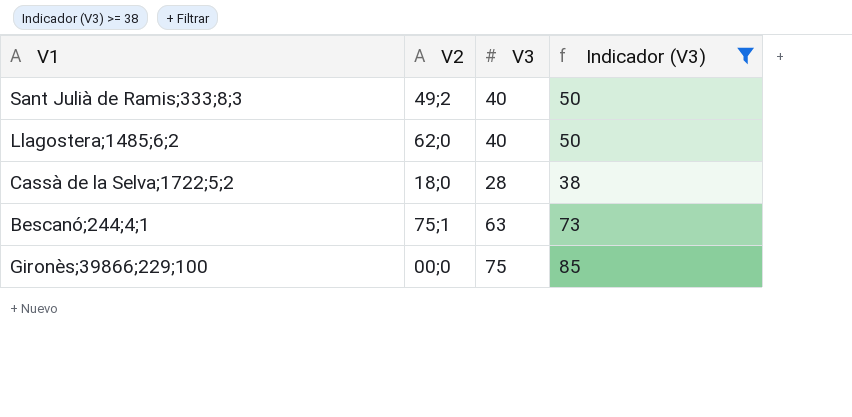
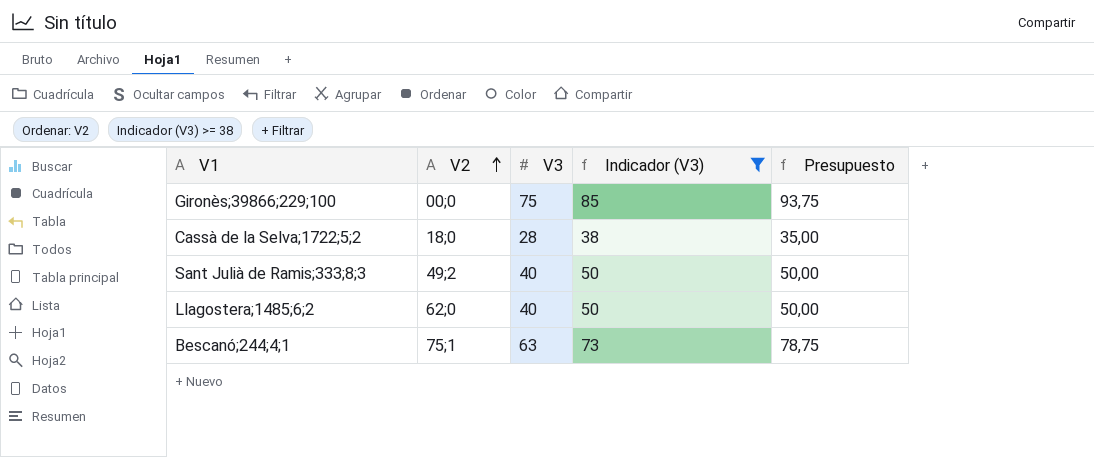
row order: none -> V2 ascending
column Presupuesto | formula: none -> [V3] * 1,25

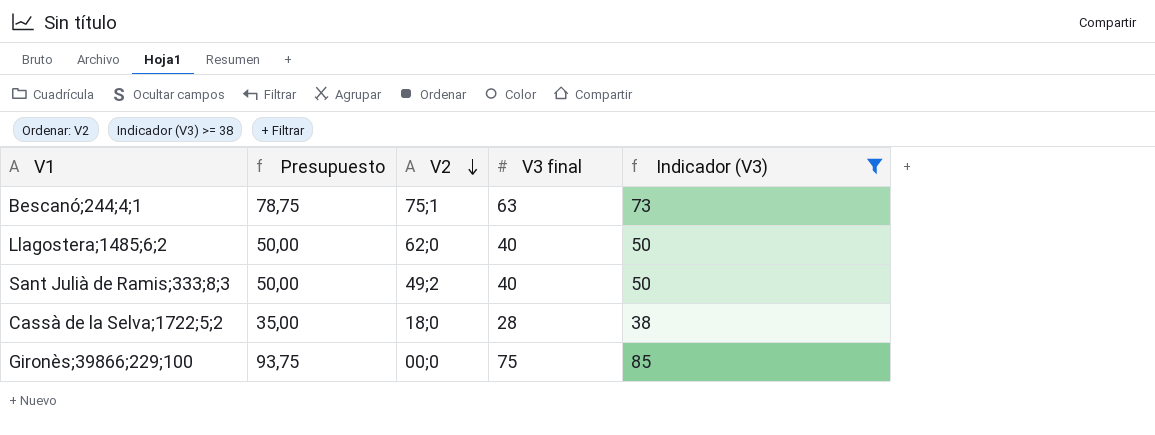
row order: V2 ascending -> V2 descending
column Presupuesto | position: 5 -> 2
column name: V3 -> V3 final

